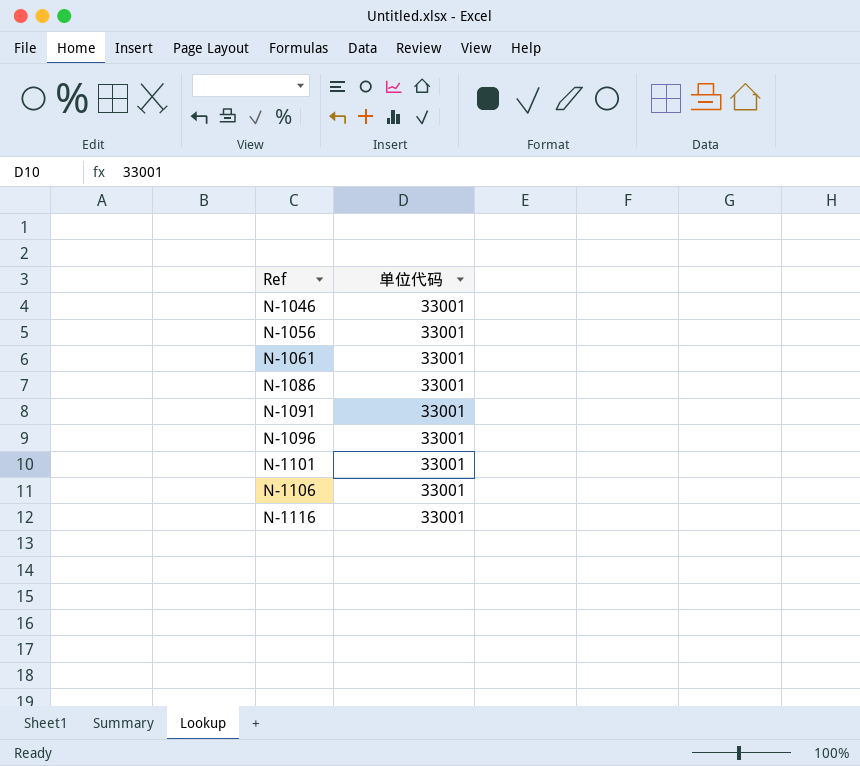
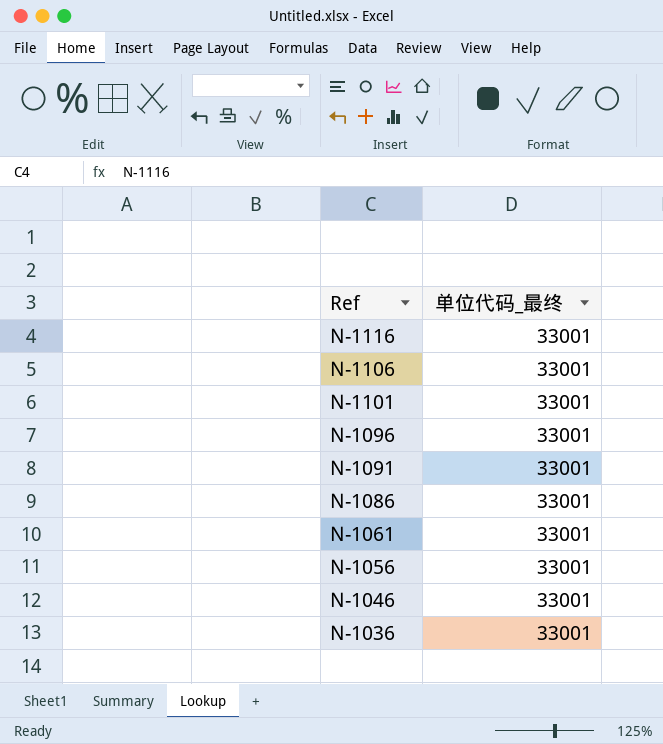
row order: Ref ascending -> Ref descending
column name: 单位代码 -> 单位代码_最终
row N-1036: none -> 33001

